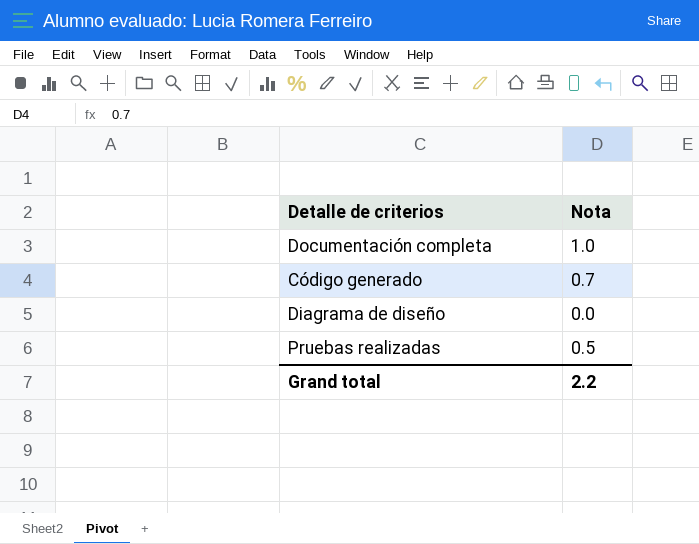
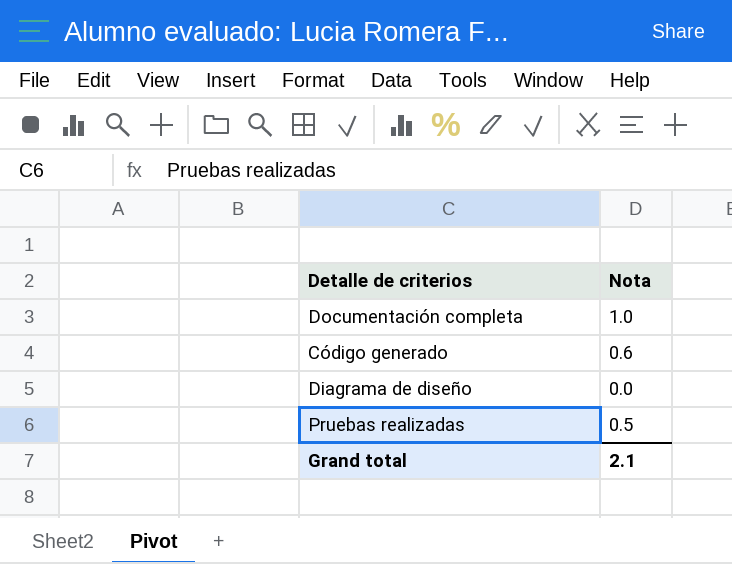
Código generado | Nota: 0.7 -> 0.6
Grand total | Nota: 2.2 -> 2.1

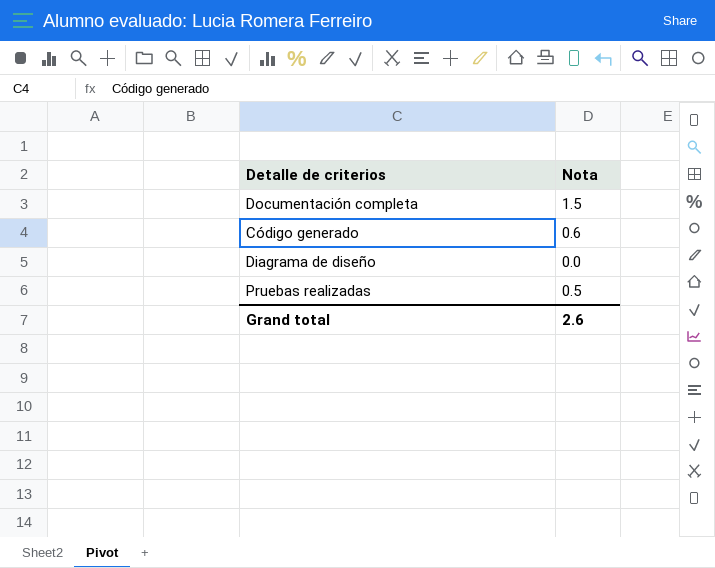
Documentación completa | Nota: 1.0 -> 1.5
Grand total | Nota: 2.1 -> 2.6

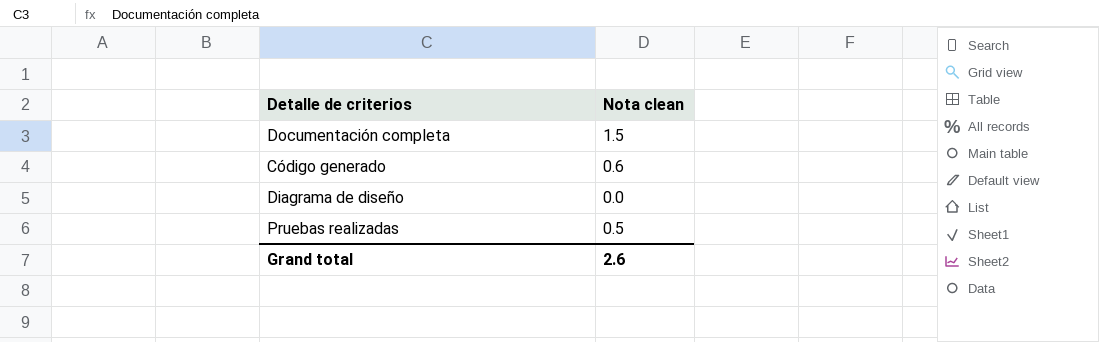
column name: Nota -> Nota clean

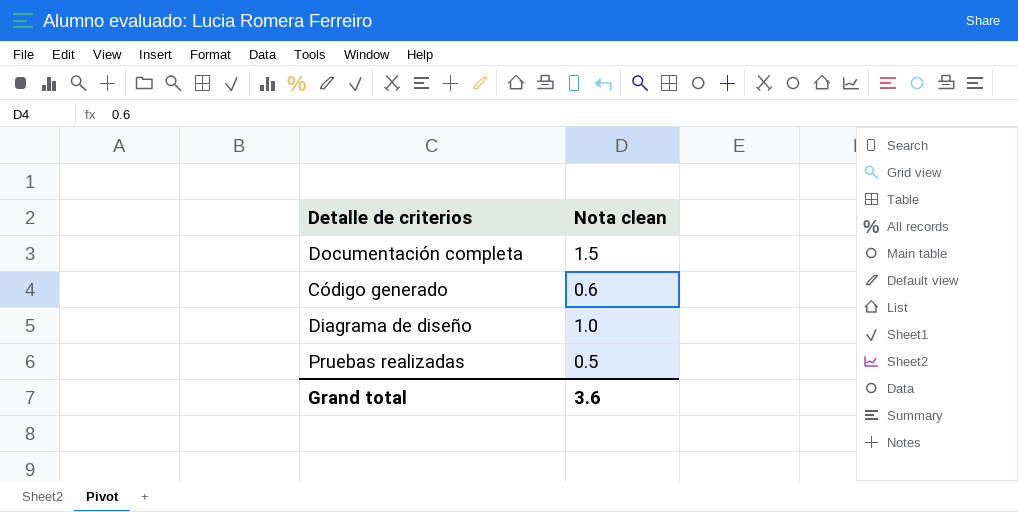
Diagrama de diseño | Nota clean: 0.0 -> 1.0
Grand total | Nota clean: 2.6 -> 3.6

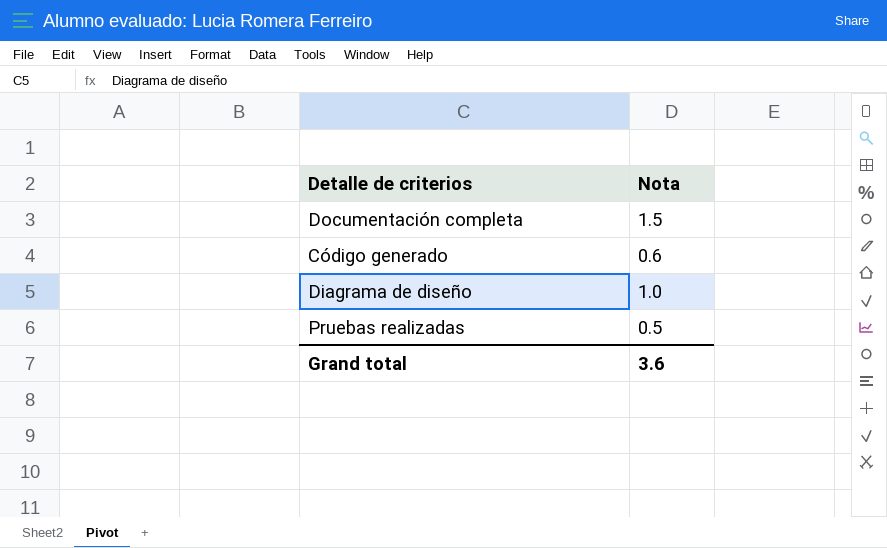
column name: Nota clean -> Nota

